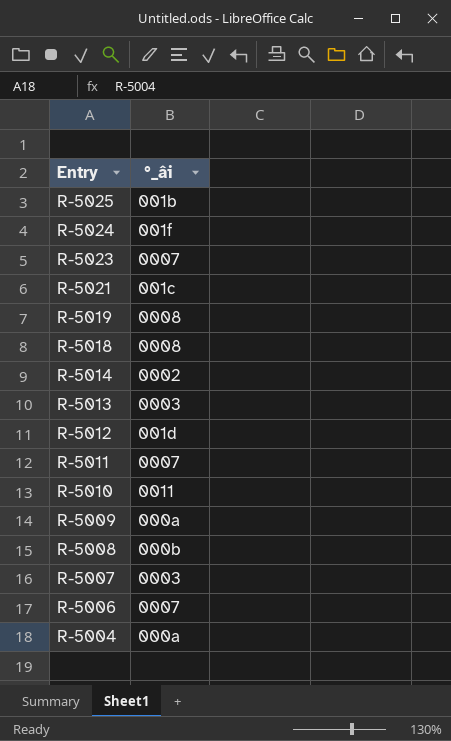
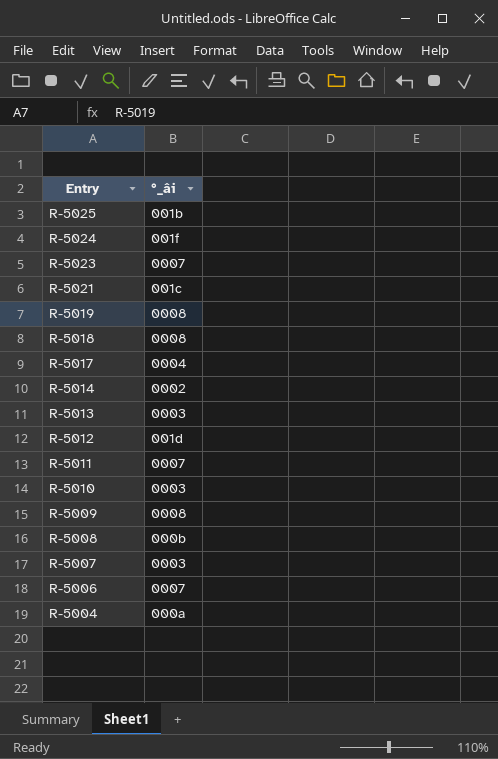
row R-5017: none -> 0004
R-5010 | °_âi: 0011 -> 0003
R-5009 | °_âi: 000a -> 0008

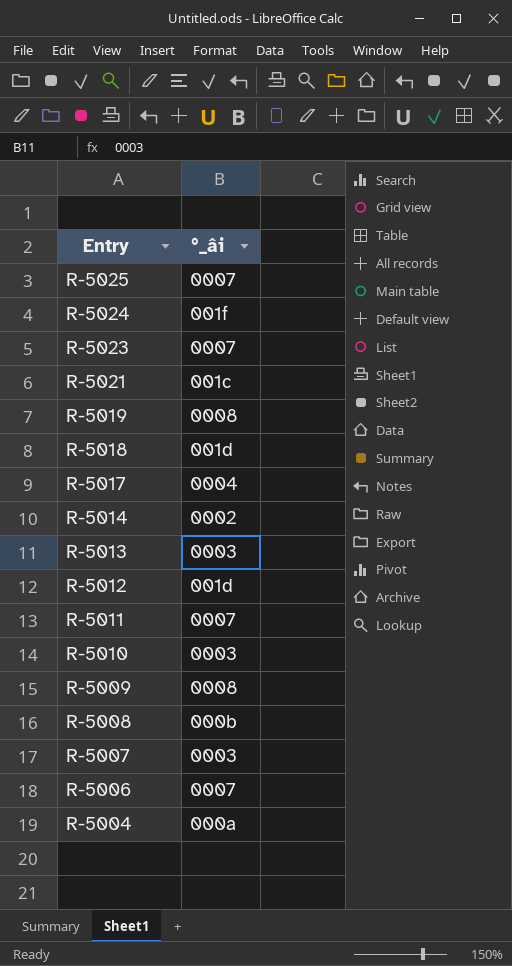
R-5025 | °_âi: 001b -> 0007
R-5018 | °_âi: 0008 -> 001d

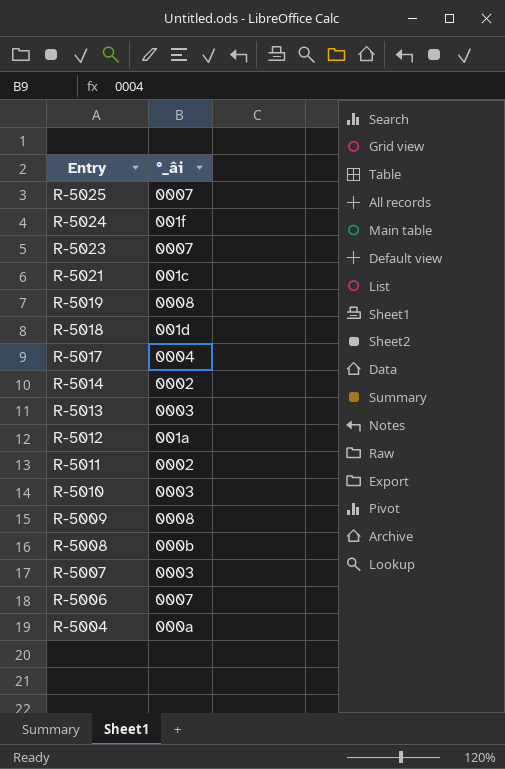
R-5012 | °_âi: 001d -> 001a
R-5011 | °_âi: 0007 -> 0002

